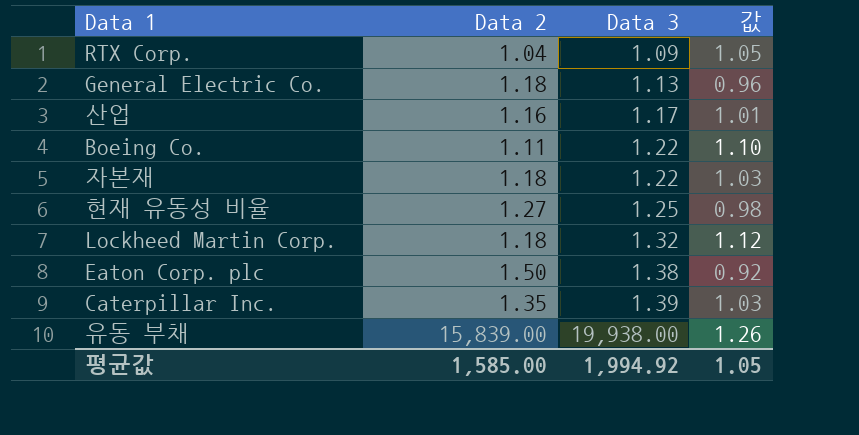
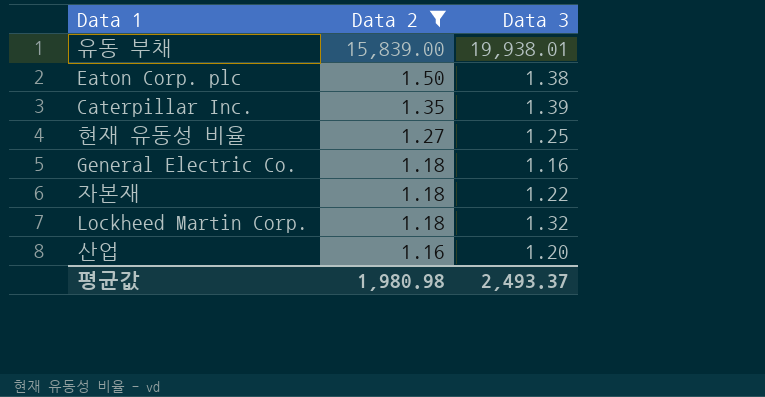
filter: none -> Data 2 >= 1.16
row order: Data 3 ascending -> Data 2 descending
column 값 | formula: [Data 3] / [Data 2] -> none
유동 부채 | Data 3: 19,938.00 -> 19,938.01
General Electric Co. | Data 3: 1.13 -> 1.16
산업 | Data 3: 1.17 -> 1.20
평균값 | Data 2: 1,585.00 -> 1,980.98
평균값 | Data 3: 1,994.92 -> 2,493.37

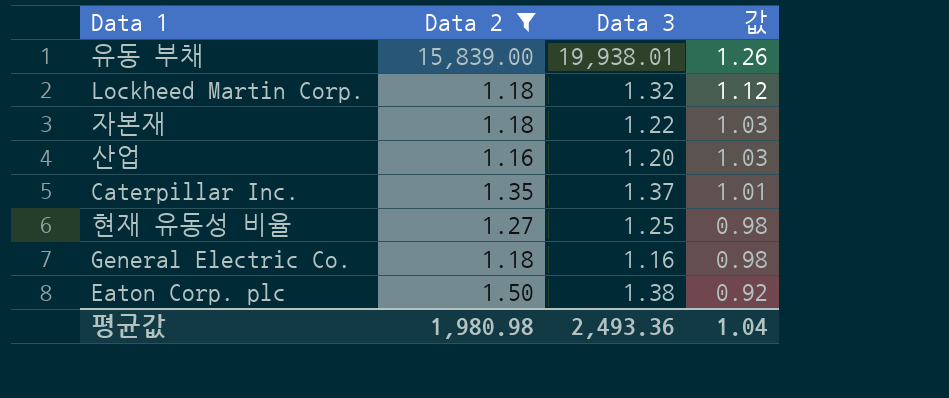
row order: Data 2 descending -> 값 descending
column 값 | formula: none -> [Data 3] / [Data 2]
Caterpillar Inc. | Data 3: 1.39 -> 1.37
평균값 | Data 3: 2,493.37 -> 2,493.36

